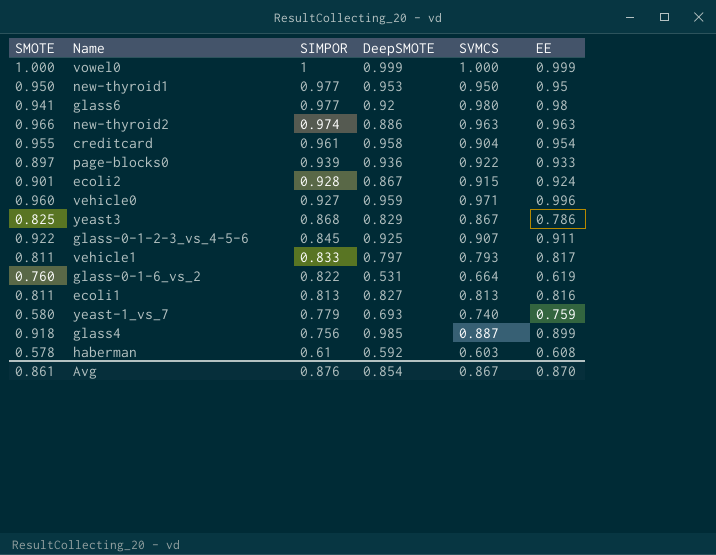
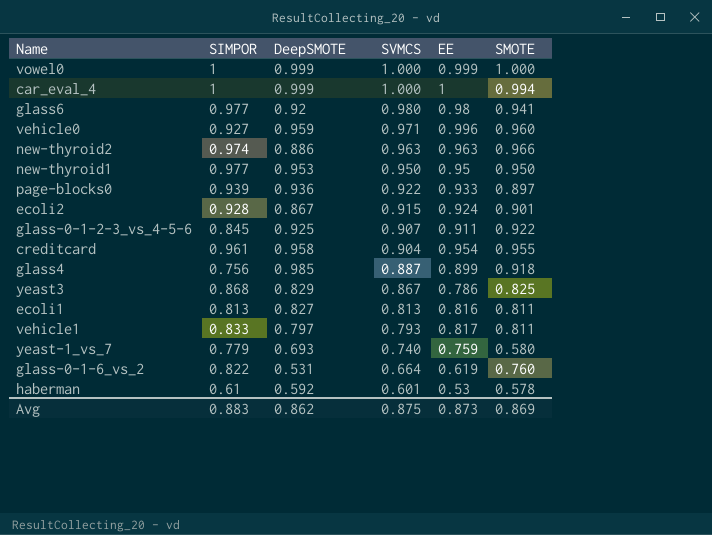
row order: SIMPOR descending -> SVMCS descending
column SMOTE | position: 1 -> 6
row car_eval_4: none -> 1 | 0.999 | 1.000 | 1 | 0.994
haberman | SVMCS: 0.603 -> 0.601
haberman | EE: 0.608 -> 0.53
Avg | SIMPOR: 0.876 -> 0.883
Avg | DeepSMOTE: 0.854 -> 0.862
Avg | SVMCS: 0.867 -> 0.875
Avg | EE: 0.870 -> 0.873
Avg | SMOTE: 0.861 -> 0.869

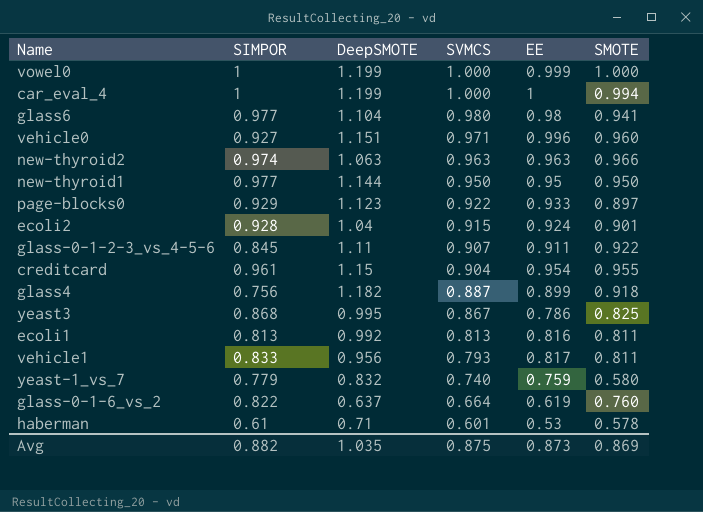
vowel0 | DeepSMOTE: 0.999 -> 1.199
car_eval_4 | DeepSMOTE: 0.999 -> 1.199
glass6 | DeepSMOTE: 0.92 -> 1.104
vehicle0 | DeepSMOTE: 0.959 -> 1.151
new-thyroid2 | DeepSMOTE: 0.886 -> 1.063
new-thyroid1 | DeepSMOTE: 0.953 -> 1.144
page-blocks0 | SIMPOR: 0.939 -> 0.929
page-blocks0 | DeepSMOTE: 0.936 -> 1.123
ecoli2 | DeepSMOTE: 0.867 -> 1.04
glass-0-1-2-3_vs_4-5-6 | DeepSMOTE: 0.925 -> 1.11
creditcard | DeepSMOTE: 0.958 -> 1.15
glass4 | DeepSMOTE: 0.985 -> 1.182
yeast3 | DeepSMOTE: 0.829 -> 0.995
ecoli1 | DeepSMOTE: 0.827 -> 0.992
vehicle1 | DeepSMOTE: 0.797 -> 0.956
yeast-1_vs_7 | DeepSMOTE: 0.693 -> 0.832
glass-0-1-6_vs_2 | DeepSMOTE: 0.531 -> 0.637
haberman | DeepSMOTE: 0.592 -> 0.71
Avg | SIMPOR: 0.883 -> 0.882
Avg | DeepSMOTE: 0.862 -> 1.035

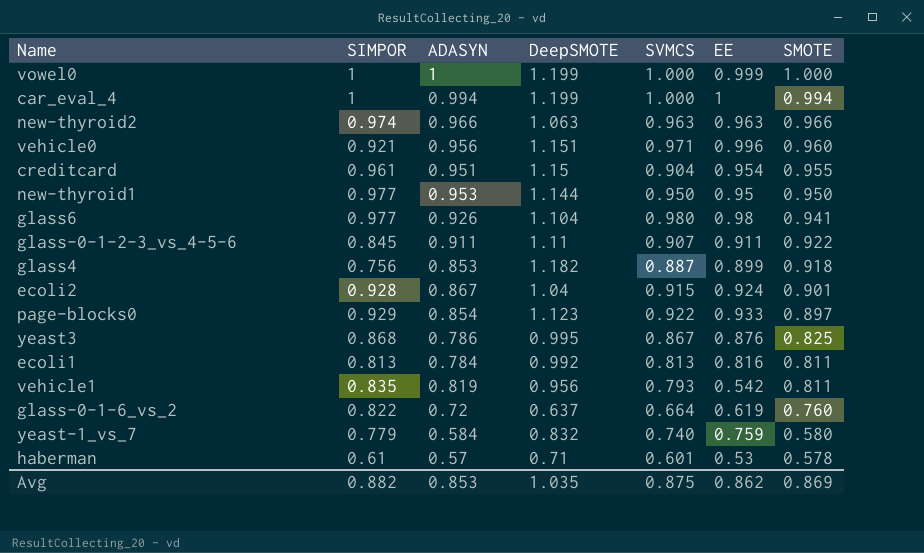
row order: SVMCS descending -> SMOTE descending
column ADASYN | position: none -> 3
vehicle0 | SIMPOR: 0.927 -> 0.921
yeast3 | EE: 0.786 -> 0.876
vehicle1 | SIMPOR: 0.833 -> 0.835
vehicle1 | EE: 0.817 -> 0.542
Avg | EE: 0.873 -> 0.862

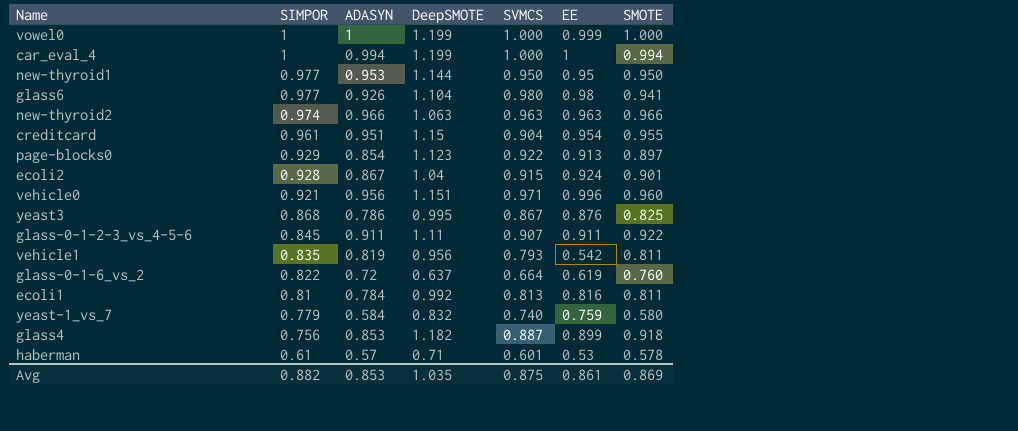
row order: SMOTE descending -> SIMPOR descending
page-blocks0 | EE: 0.933 -> 0.913
ecoli1 | SIMPOR: 0.813 -> 0.81
Avg | EE: 0.862 -> 0.861

